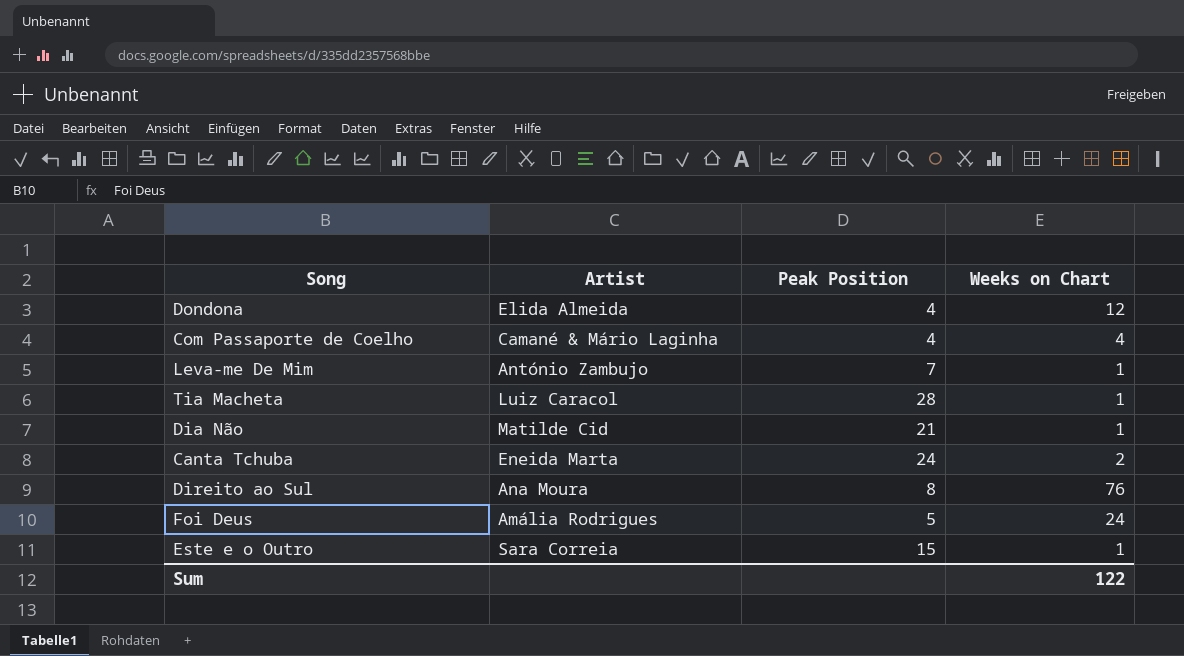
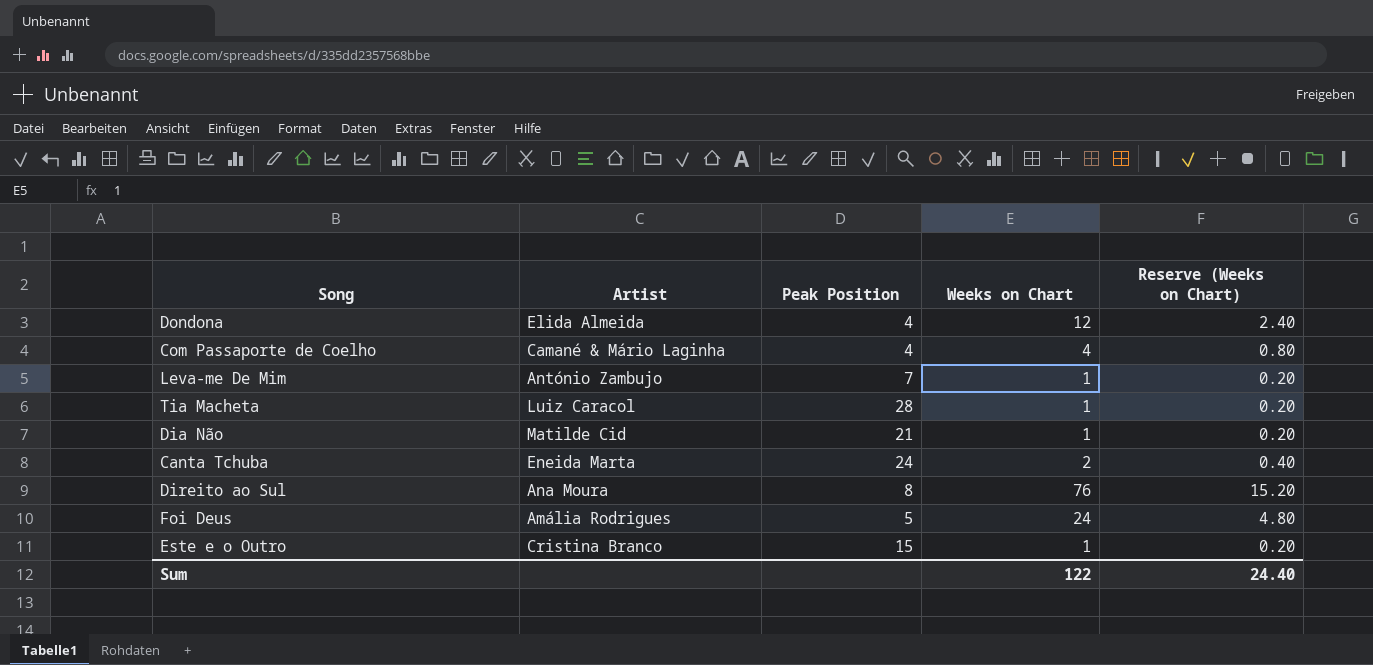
column Reserve (Weeks on Chart) | formula: none -> [Weeks on Chart] * 0.2
Este e o Outro | Artist: Sara Correia -> Cristina Branco

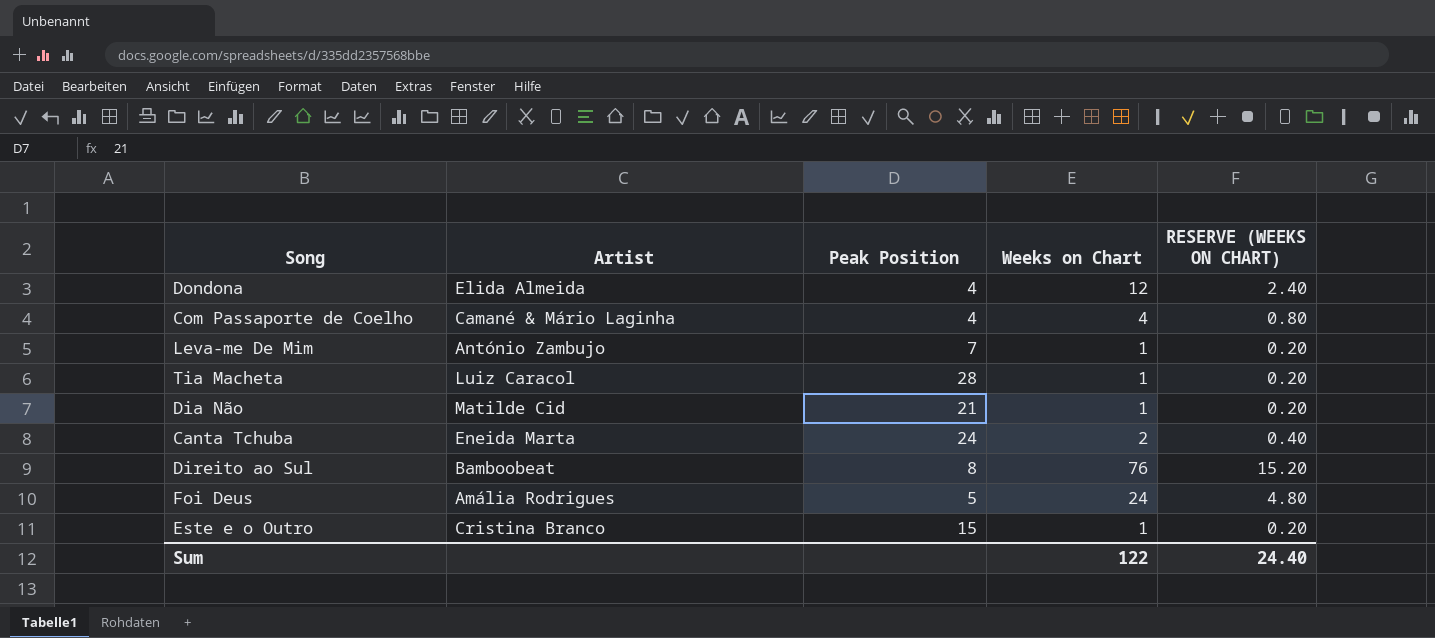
column name: Reserve (Weeks on Chart) -> RESERVE (WEEKS ON CHART)
Direito ao Sul | Artist: Ana Moura -> Bamboobeat

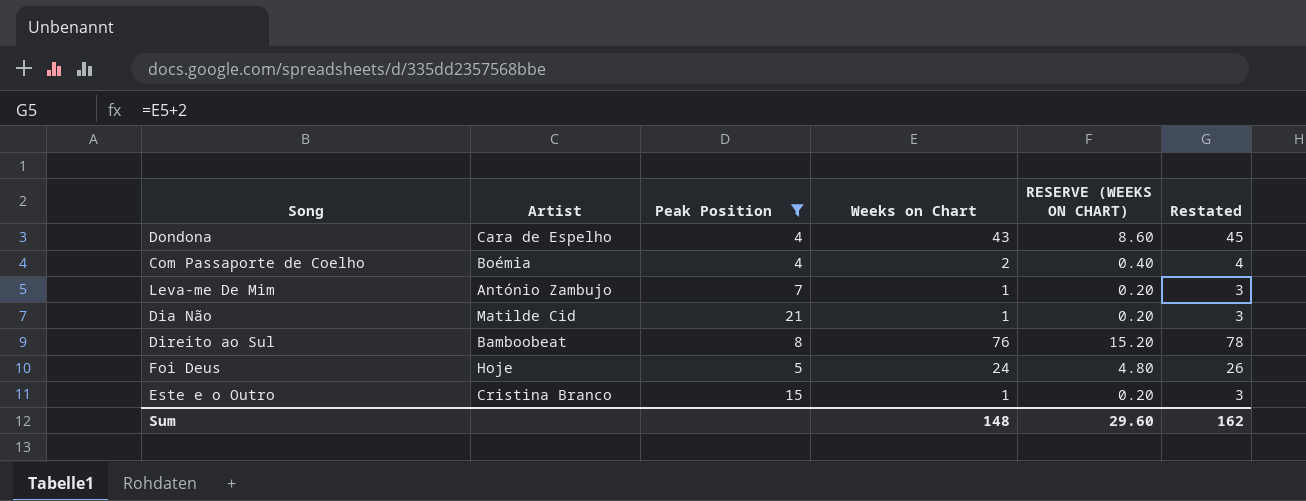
filter: none -> Peak Position <= 21
column Restated | formula: none -> [Weeks on Chart] + 2
Dondona | Artist: Elida Almeida -> Cara de Espelho
Dondona | Weeks on Chart: 12 -> 43
Dondona | RESERVE (WEEKS ON CHART): 2.40 -> 8.60
Com Passaporte de Coelho | Artist: Camané & Mário Laginha -> Boémia
Com Passaporte de Coelho | Weeks on Chart: 4 -> 2
Com Passaporte de Coelho | RESERVE (WEEKS ON CHART): 0.80 -> 0.40
Foi Deus | Artist: Amália Rodrigues -> Hoje
Sum | Weeks on Chart: 122 -> 148
Sum | RESERVE (WEEKS ON CHART): 24.40 -> 29.60

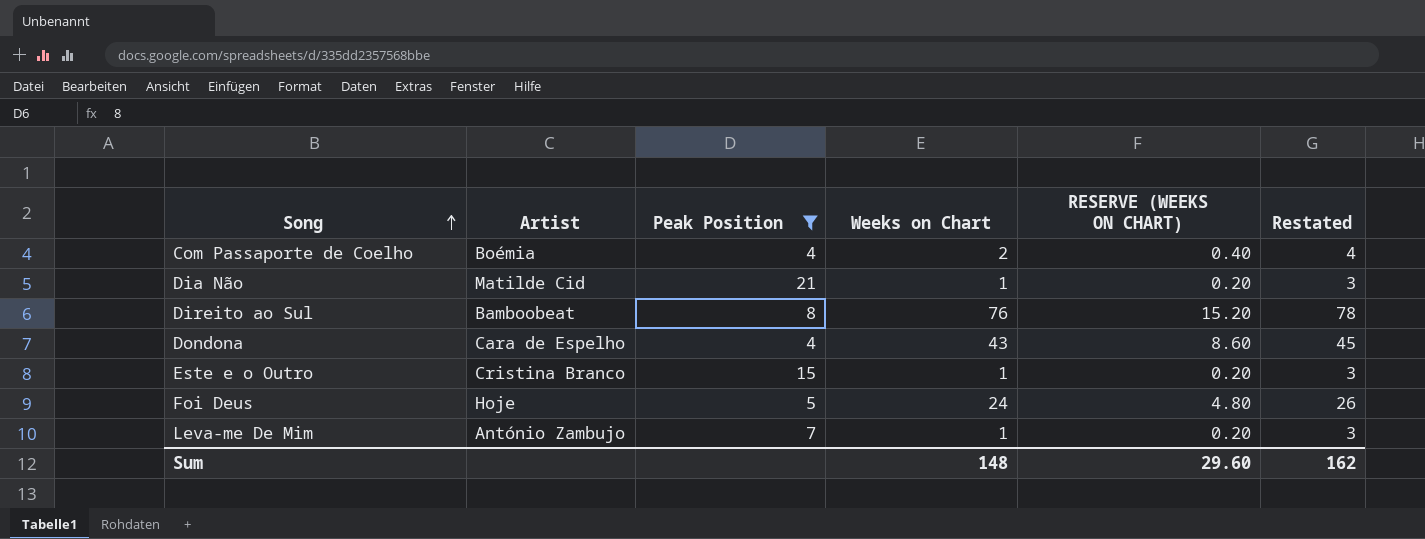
row order: none -> Song ascending

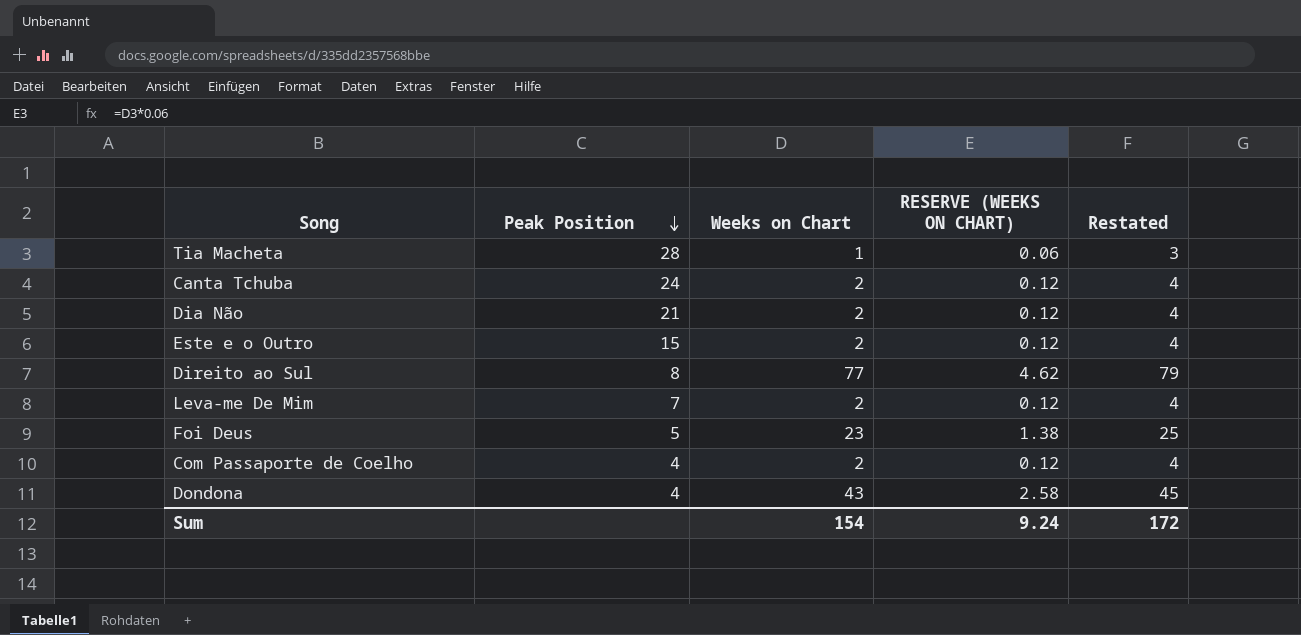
filter: Peak Position <= 21 -> none
row order: Song ascending -> Peak Position descending
column Artist | position: 2 -> none
column RESERVE (WEEKS ON CHART) | formula: [Weeks on Chart] * 0.2 -> [Weeks on Chart] * 0.06
Dia Não | Weeks on Chart: 1 -> 2
Dia Não | Restated: 3 -> 4
Este e o Outro | Weeks on Chart: 1 -> 2
Este e o Outro | Restated: 3 -> 4
Direito ao Sul | Weeks on Chart: 76 -> 77
Direito ao Sul | Restated: 78 -> 79
Leva-me De Mim | Weeks on Chart: 1 -> 2
Leva-me De Mim | Restated: 3 -> 4
Foi Deus | Weeks on Chart: 24 -> 23
Foi Deus | Restated: 26 -> 25
Sum | Weeks on Chart: 148 -> 154
Sum | RESERVE (WEEKS ON CHART): 29.60 -> 9.24
Sum | Restated: 162 -> 172

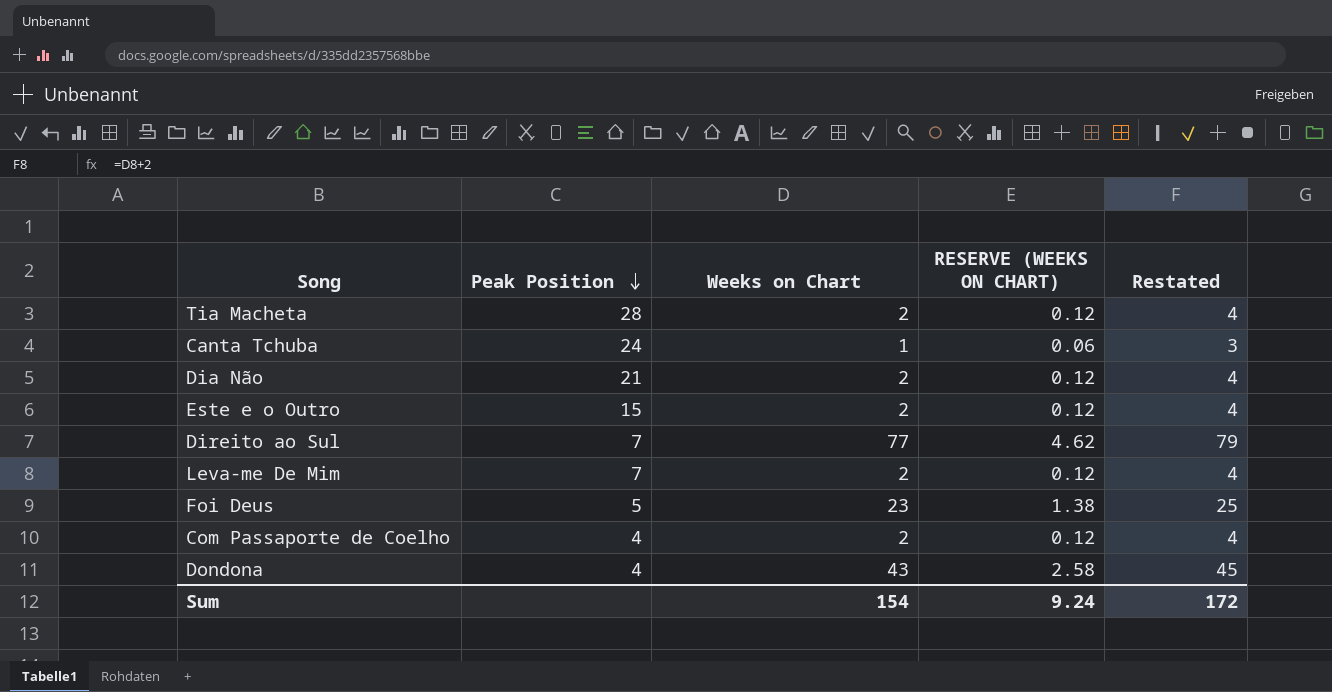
Tia Macheta | Weeks on Chart: 1 -> 2
Tia Macheta | RESERVE (WEEKS ON CHART): 0.06 -> 0.12
Tia Macheta | Restated: 3 -> 4
Canta Tchuba | Weeks on Chart: 2 -> 1
Canta Tchuba | RESERVE (WEEKS ON CHART): 0.12 -> 0.06
Canta Tchuba | Restated: 4 -> 3
Direito ao Sul | Peak Position: 8 -> 7

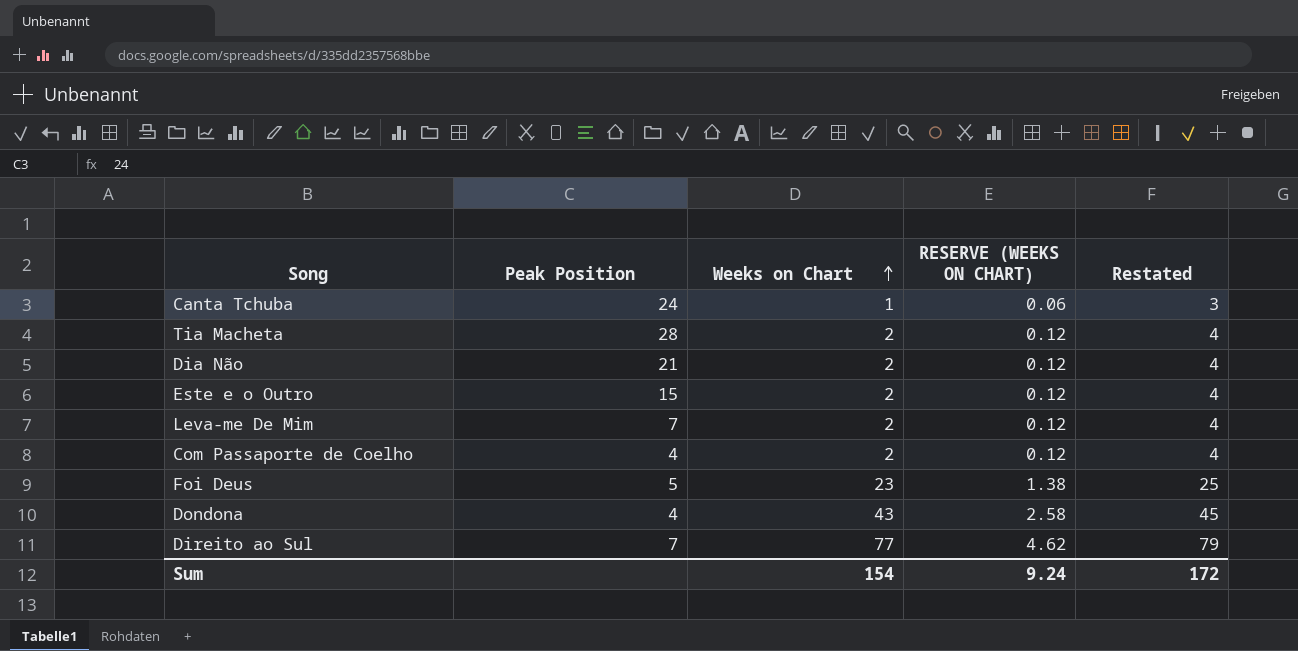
row order: Peak Position descending -> Weeks on Chart ascending

